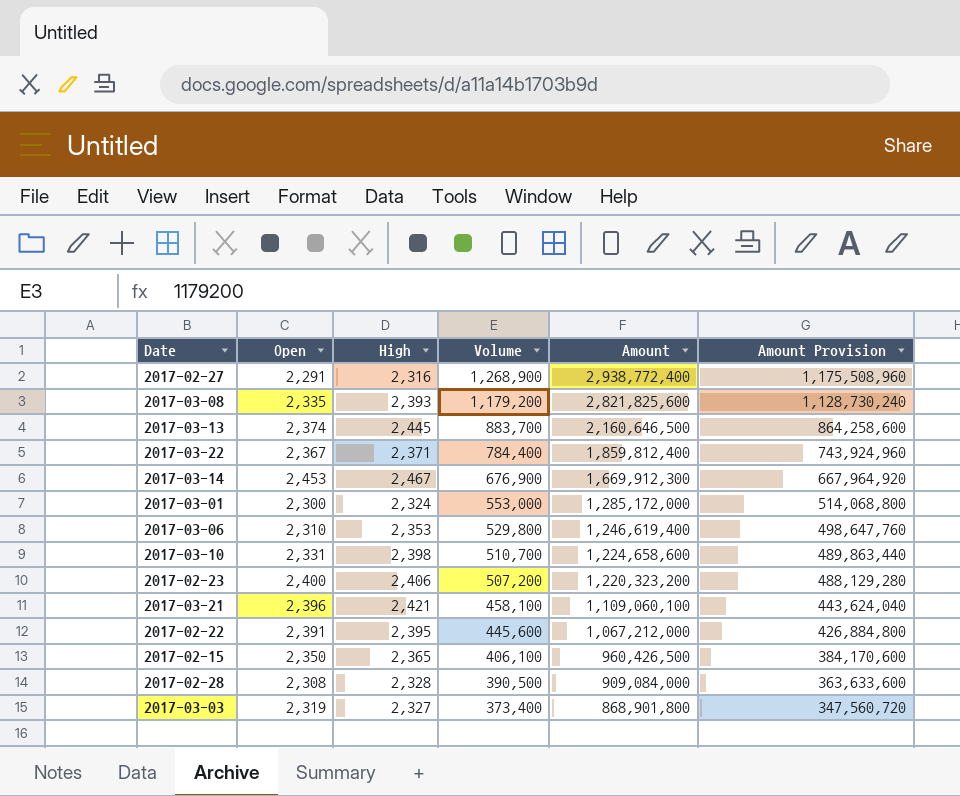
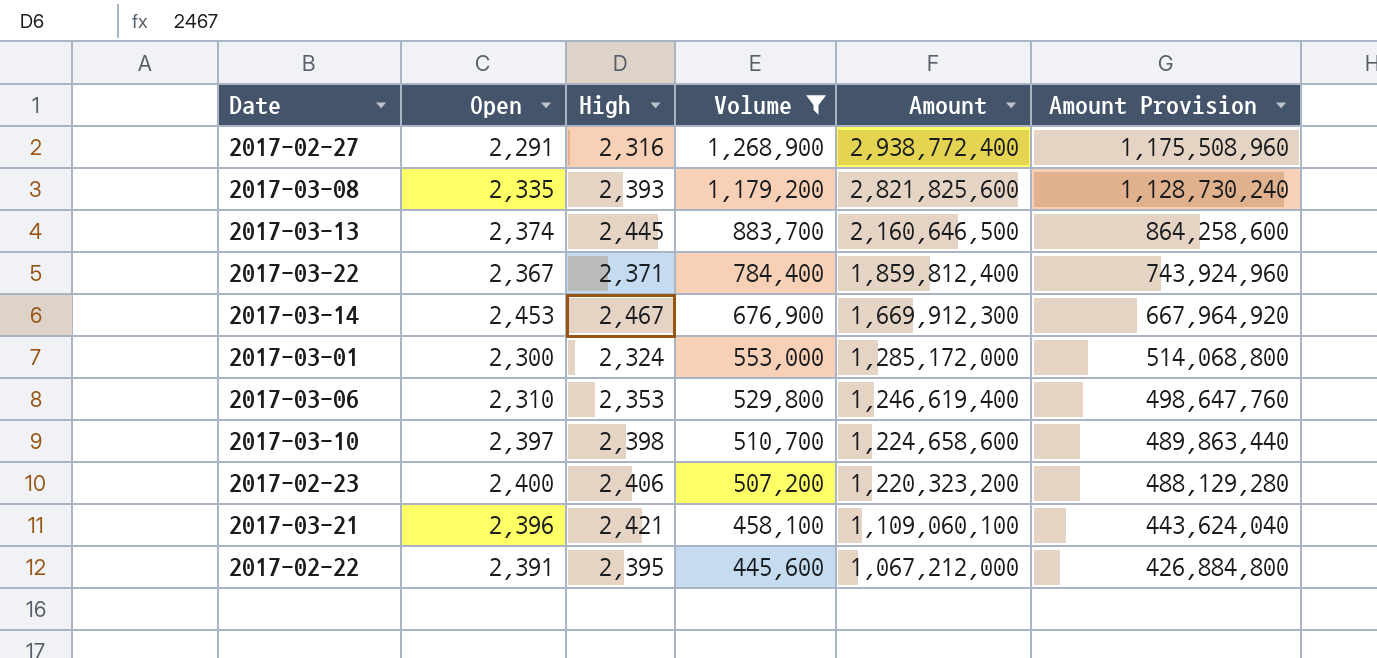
filter: none -> Volume >= 445,600
2017-03-10 | Open: 2,331 -> 2,397

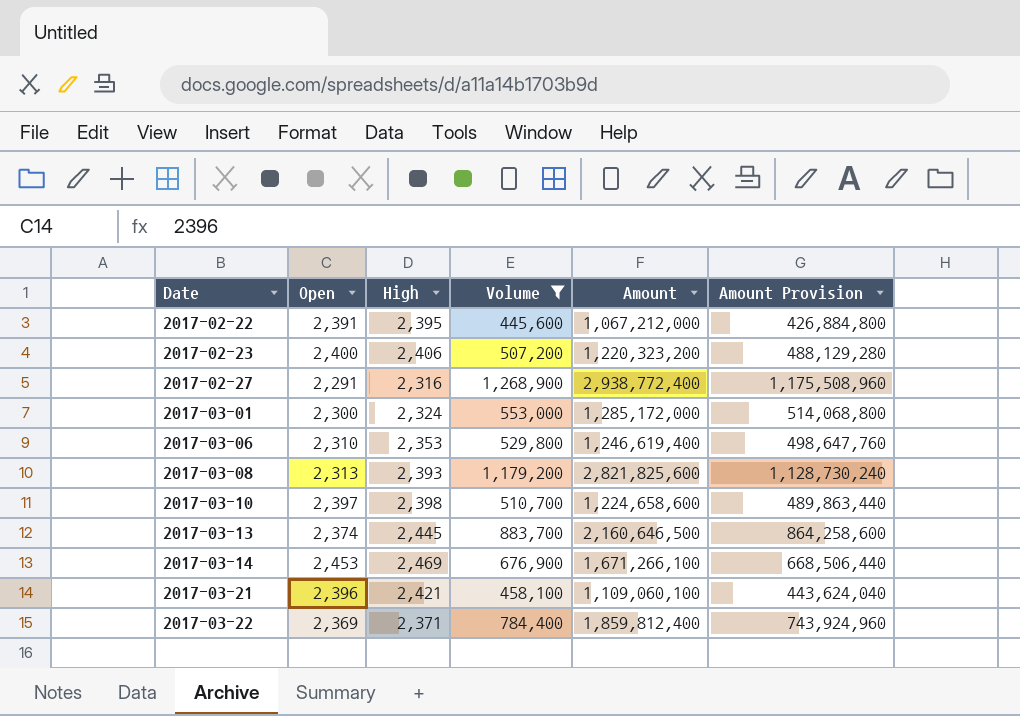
row order: Volume descending -> Date ascending
2017-03-08 | Open: 2,335 -> 2,313
2017-03-14 | High: 2,467 -> 2,469
2017-03-14 | Amount: 1,669,912,300 -> 1,671,266,100
2017-03-14 | Amount Provision: 667,964,920 -> 668,506,440
2017-03-22 | Open: 2,367 -> 2,369

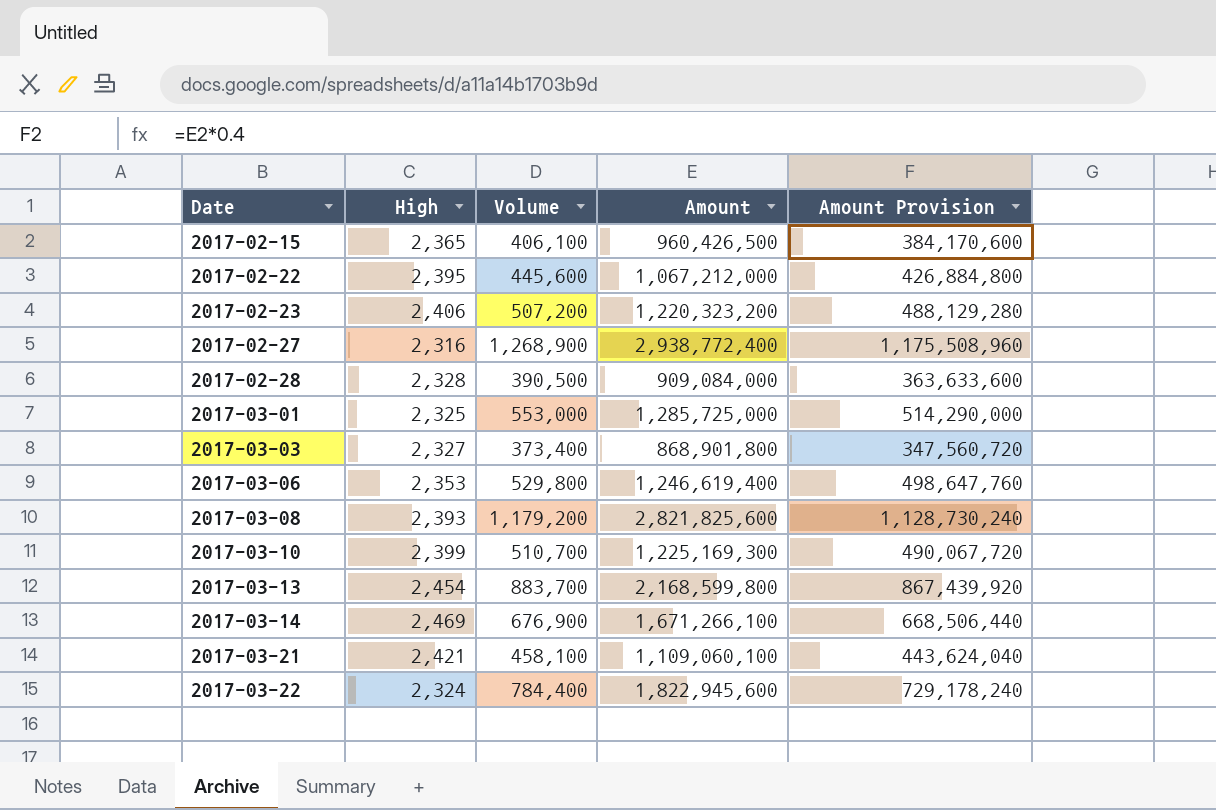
filter: Volume >= 445,600 -> none
column Open | position: 2 -> none
2017-03-01 | High: 2,324 -> 2,325
2017-03-01 | Amount: 1,285,172,000 -> 1,285,725,000
2017-03-01 | Amount Provision: 514,068,800 -> 514,290,000
2017-03-10 | High: 2,398 -> 2,399
2017-03-10 | Amount: 1,224,658,600 -> 1,225,169,300
2017-03-10 | Amount Provision: 489,863,440 -> 490,067,720
2017-03-13 | High: 2,445 -> 2,454
2017-03-13 | Amount: 2,160,646,500 -> 2,168,599,800
2017-03-13 | Amount Provision: 864,258,600 -> 867,439,920
2017-03-22 | High: 2,371 -> 2,324
2017-03-22 | Amount: 1,859,812,400 -> 1,822,945,600
2017-03-22 | Amount Provision: 743,924,960 -> 729,178,240

